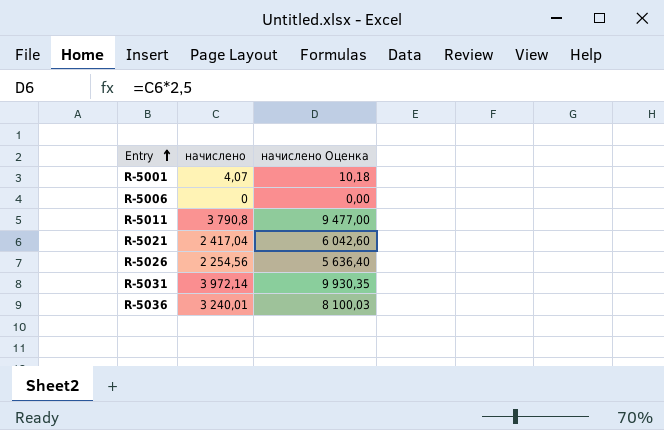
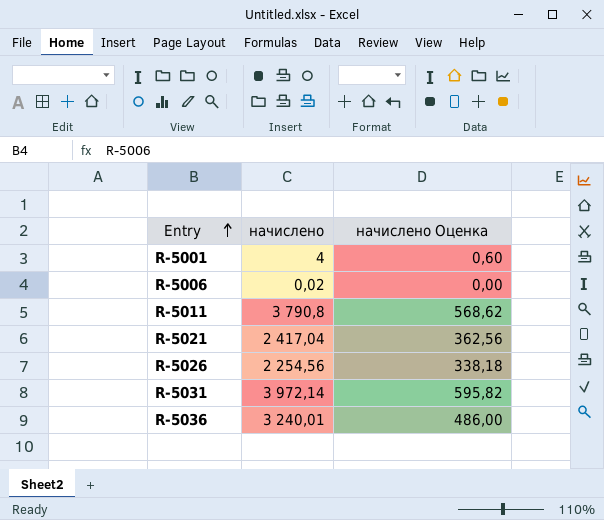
column начислено Оценка | formula: [начислено] * 2,5 -> [начислено] * 0,15
R-5001 | начислено: 4,07 -> 4
R-5006 | начислено: 0 -> 0,02

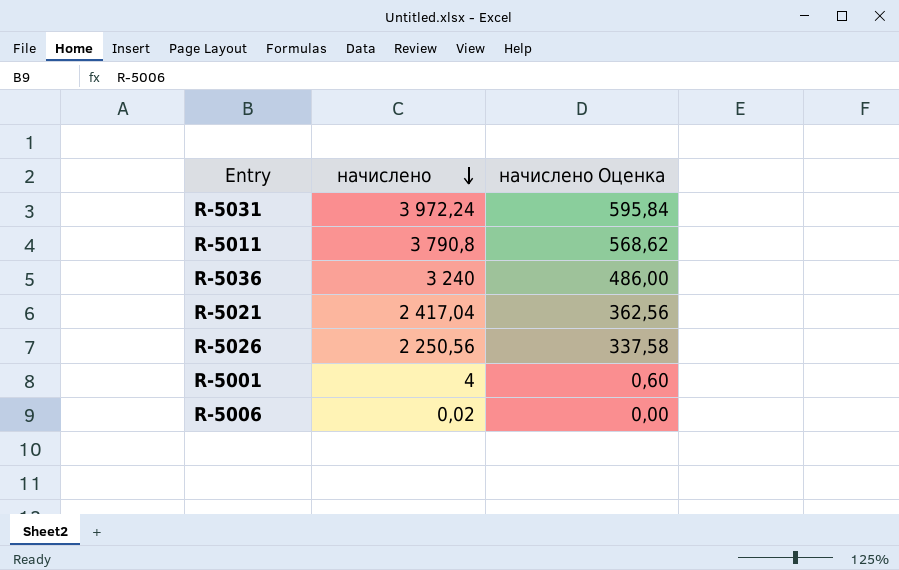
row order: Entry ascending -> начислено descending
R-5031 | начислено: 3 972,14 -> 3 972,24
R-5031 | начислено Оценка: 595,82 -> 595,84
R-5036 | начислено: 3 240,01 -> 3 240
R-5026 | начислено: 2 254,56 -> 2 250,56
R-5026 | начислено Оценка: 338,18 -> 337,58

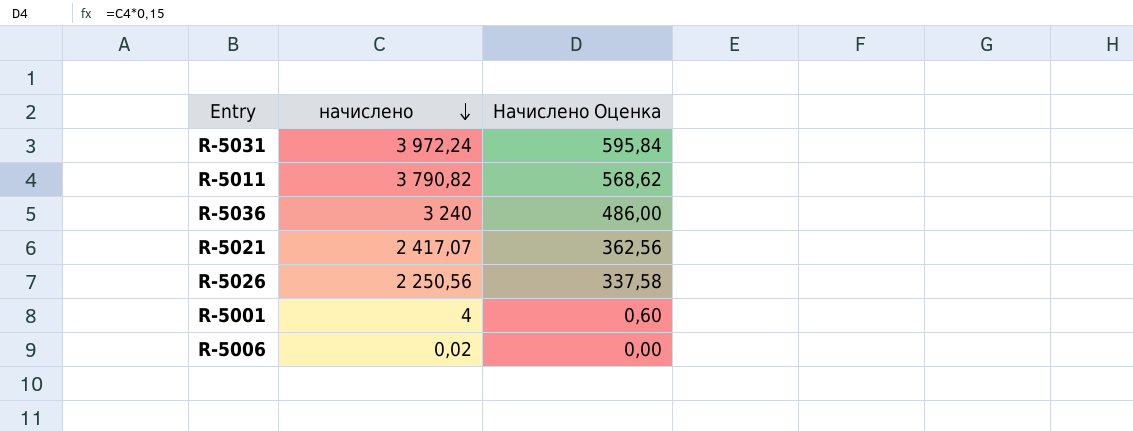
column name: начислено Оценка -> Начислено Оценка
R-5011 | начислено: 3 790,8 -> 3 790,82
R-5021 | начислено: 2 417,04 -> 2 417,07

